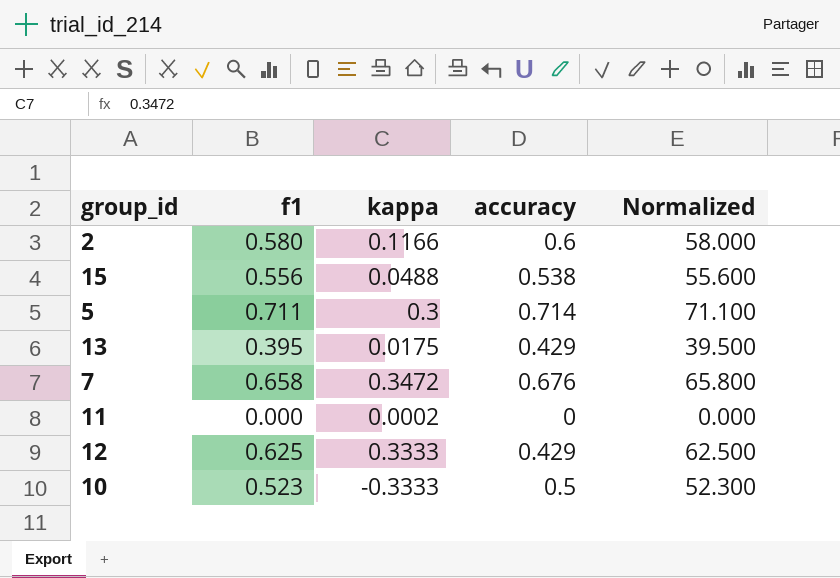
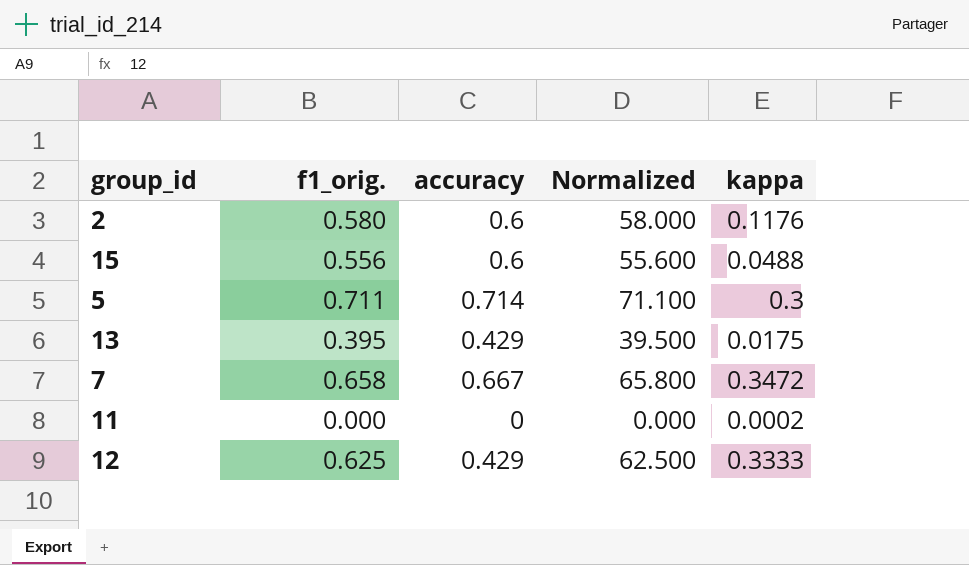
column name: f1 -> f1_orig.
column kappa | position: 3 -> 5
row 10: 0.523 | -0.3333 | 0.5 | 52.300 -> none
2 | kappa: 0.1166 -> 0.1176
15 | accuracy: 0.538 -> 0.6
7 | accuracy: 0.676 -> 0.667

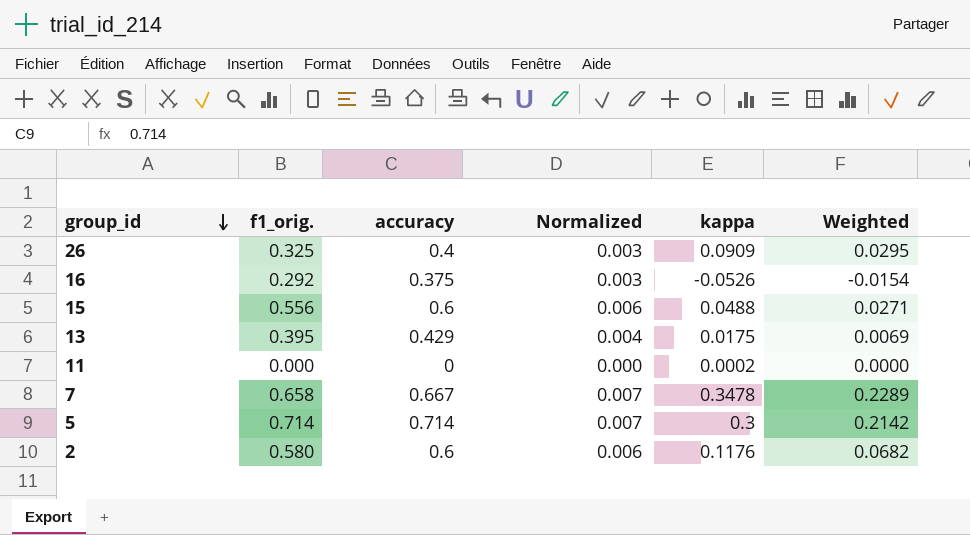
row order: none -> group_id descending
column Normalized | formula: [f1_orig.] * 100 -> [f1_orig.] * 0.01
column Weighted | formula: none -> [f1_orig.] * [kappa]
row 12: 0.625 | 0.429 | 62.500 | 0.3333 -> none
row 26: none -> 0.325 | 0.4 | 0.003 | 0.0909 | 0.0295
row 16: none -> 0.292 | 0.375 | 0.003 | -0.0526 | -0.0154
7 | kappa: 0.3472 -> 0.3478
5 | f1_orig.: 0.711 -> 0.714

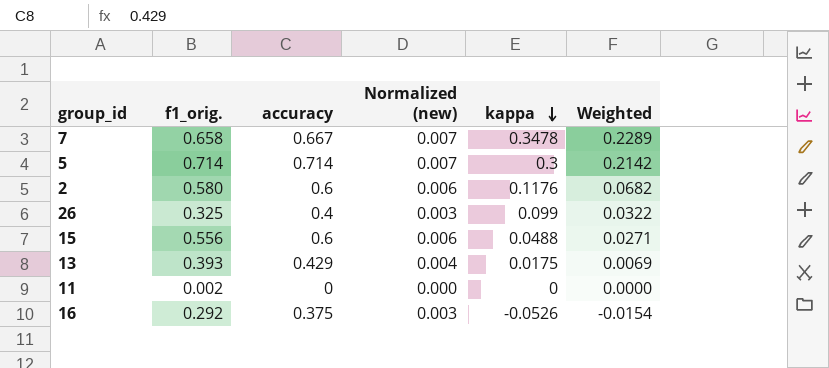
row order: group_id descending -> kappa descending
column name: Normalized -> Normalized (new)
26 | kappa: 0.0909 -> 0.099
26 | Weighted: 0.0295 -> 0.0322
13 | f1_orig.: 0.395 -> 0.393
11 | f1_orig.: 0.000 -> 0.002
11 | kappa: 0.0002 -> 0

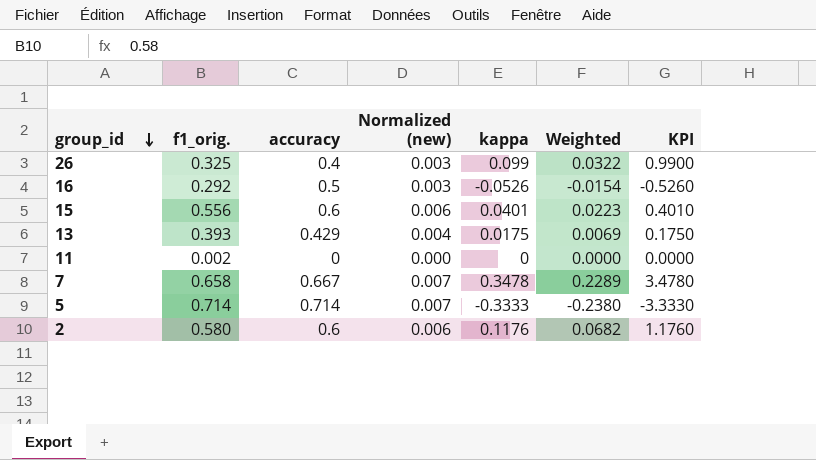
row order: kappa descending -> group_id descending
column KPI | formula: none -> [kappa] * 10
16 | accuracy: 0.375 -> 0.5
15 | kappa: 0.0488 -> 0.0401
15 | Weighted: 0.0271 -> 0.0223
5 | kappa: 0.3 -> -0.3333
5 | Weighted: 0.2142 -> -0.2380

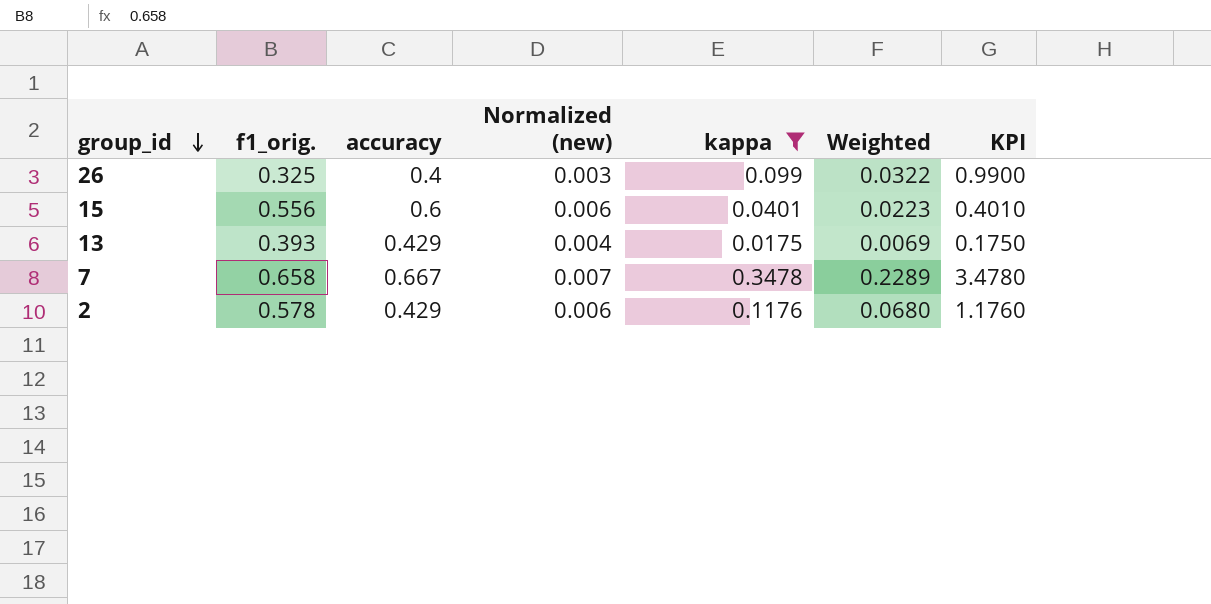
filter: none -> kappa >= 0.0175
2 | f1_orig.: 0.580 -> 0.578
2 | accuracy: 0.6 -> 0.429
2 | Weighted: 0.0682 -> 0.0680

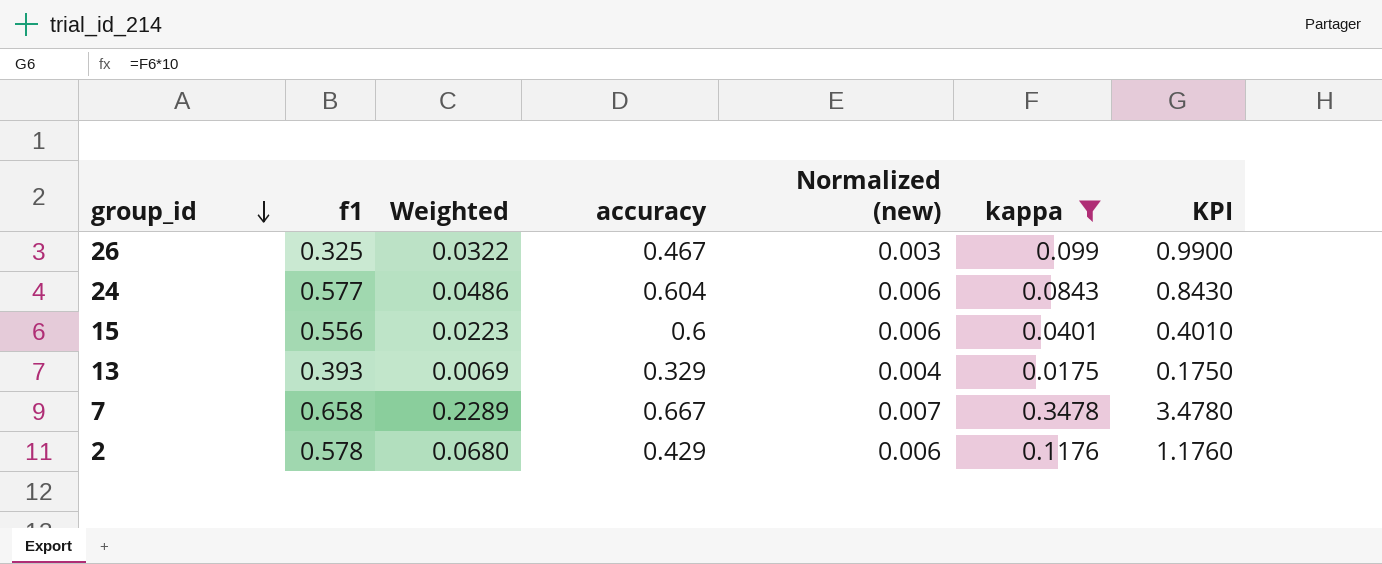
column name: f1_orig. -> f1
column Weighted | position: 6 -> 3
26 | accuracy: 0.4 -> 0.467
row 24: none -> 0.577 | 0.0486 | 0.604 | 0.006 | 0.0843 | 0.8430
13 | accuracy: 0.429 -> 0.329

